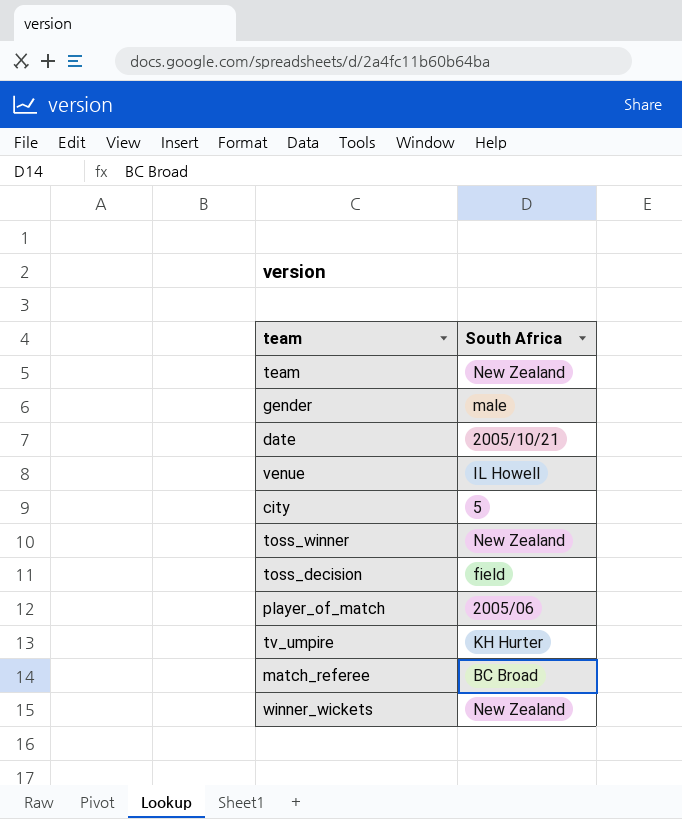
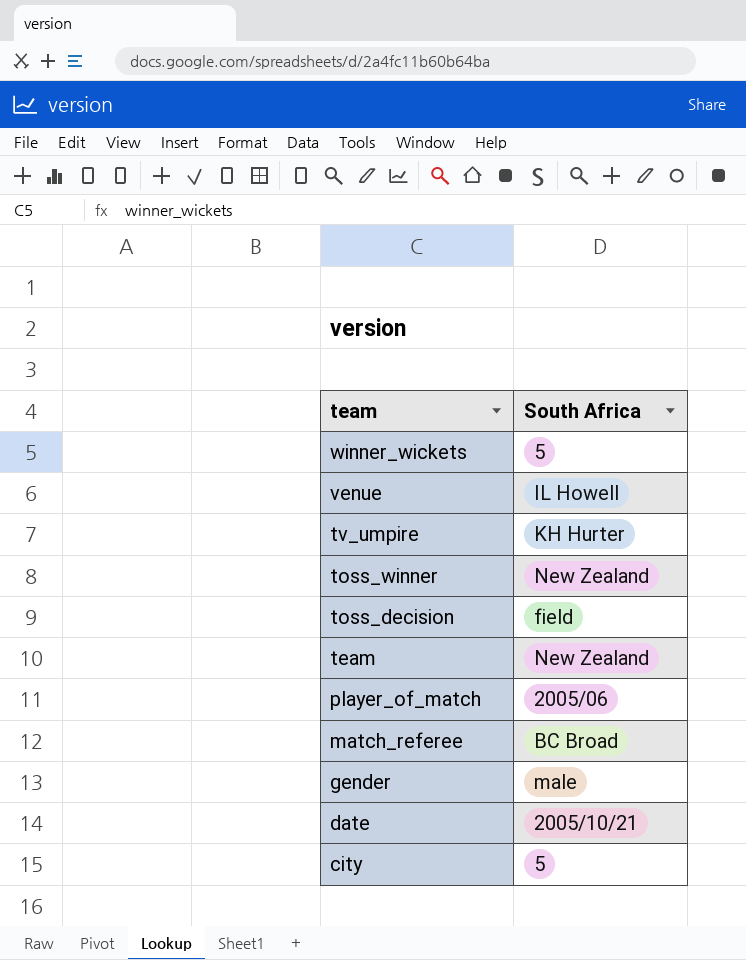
row order: none -> team descending
winner_wickets | South Africa: New Zealand -> 5

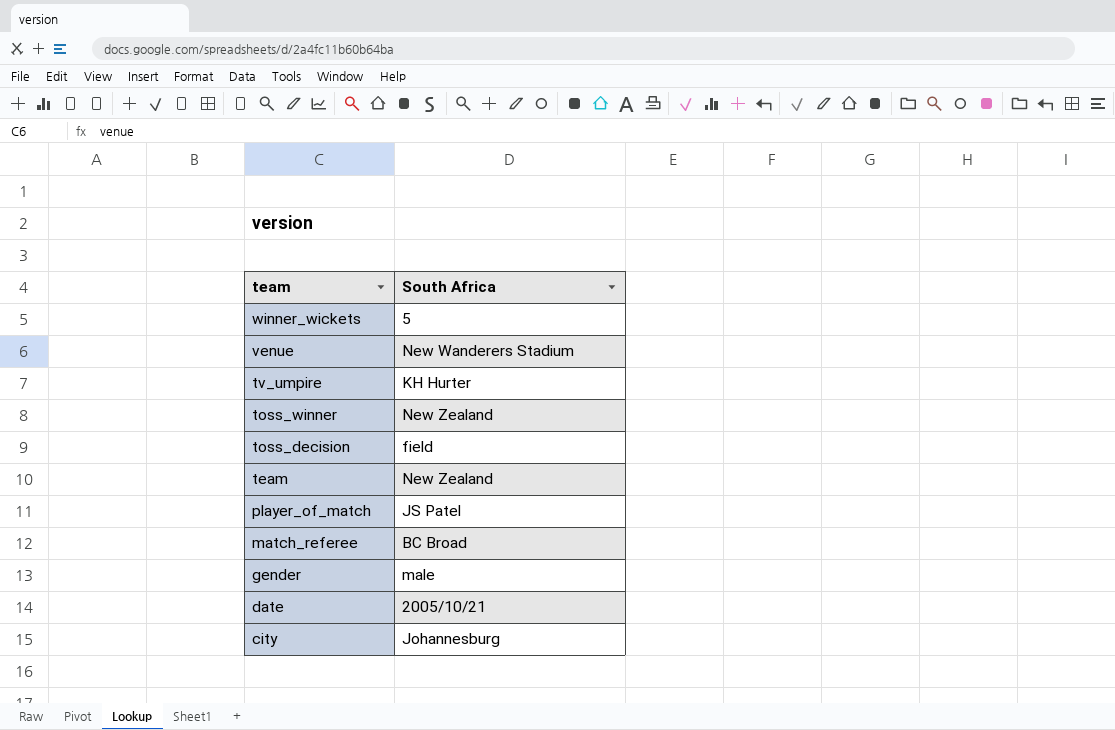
venue | South Africa: IL Howell -> New Wanderers Stadium
player_of_match | South Africa: 2005/06 -> JS Patel
city | South Africa: 5 -> Johannesburg

